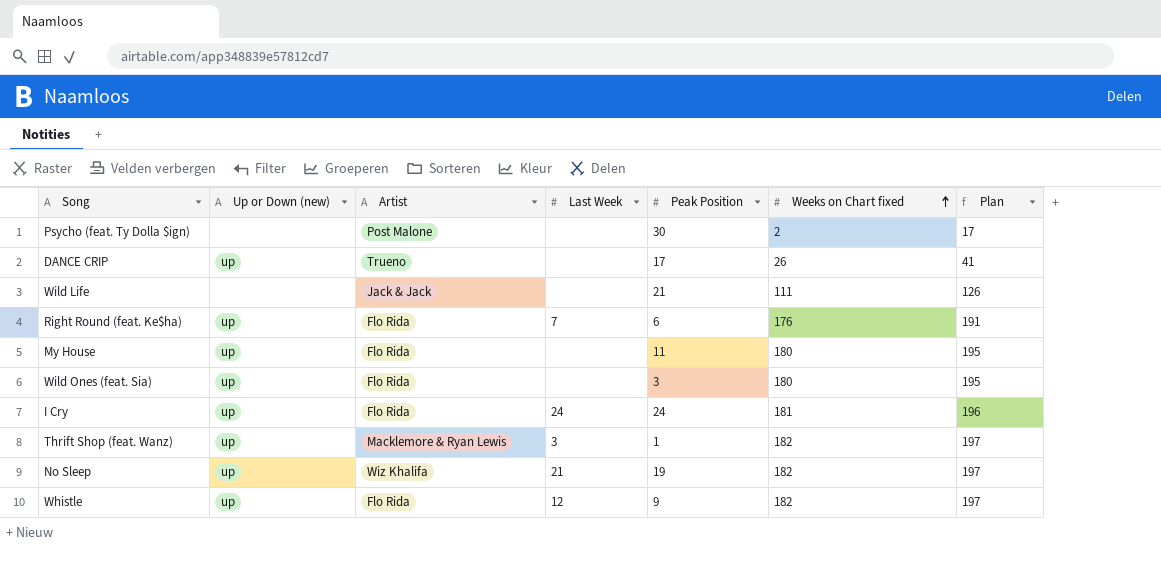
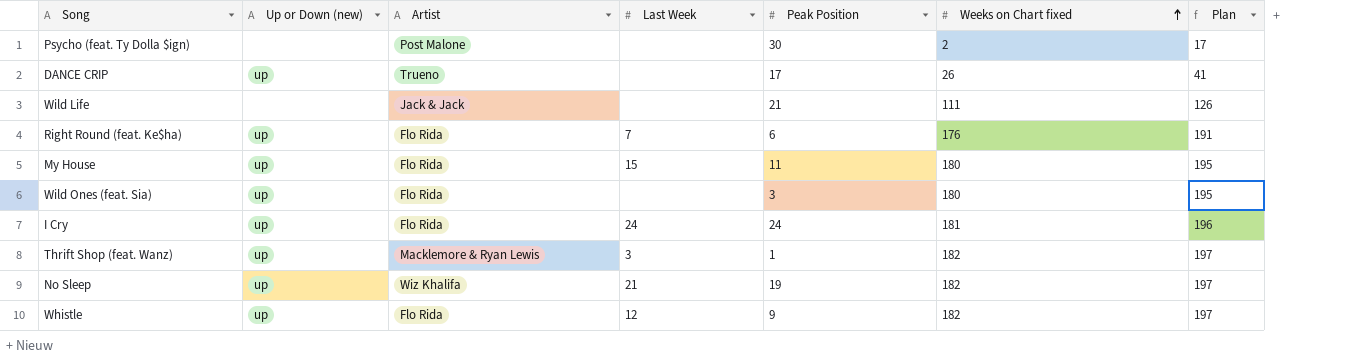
My House | Last Week: none -> 15

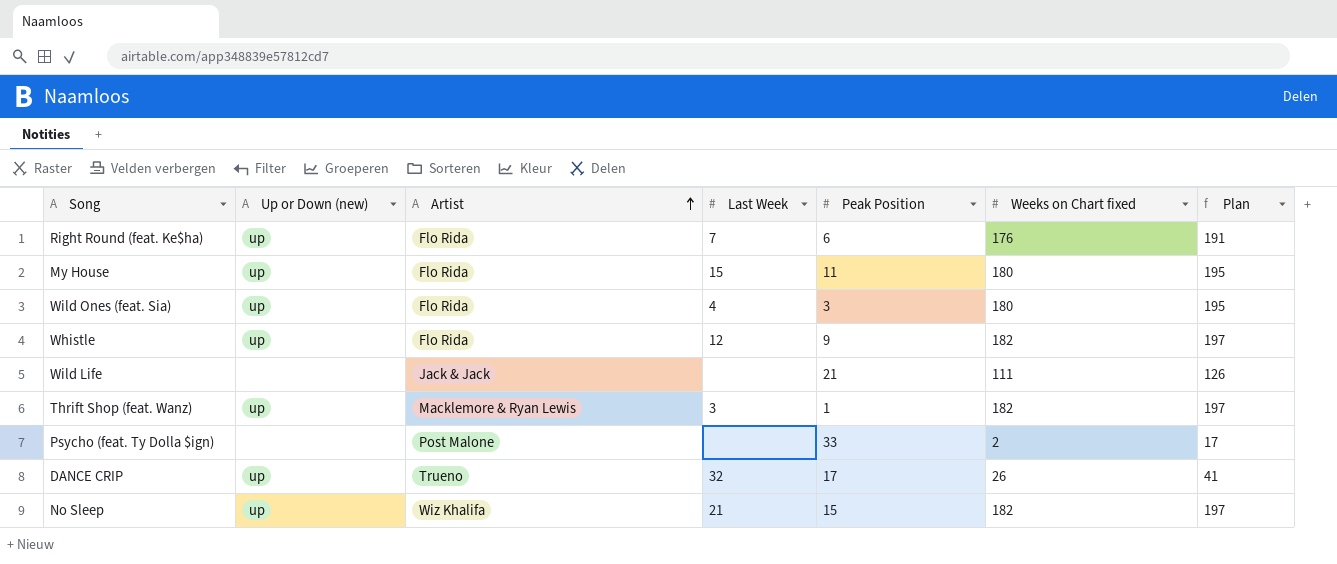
row order: Weeks on Chart fixed ascending -> Artist ascending
row I Cry: up | Flo Rida | 24 | 24 | 181 | 196 -> none
Wild Ones (feat. Sia) | Last Week: none -> 4
Psycho (feat. Ty Dolla $ign) | Peak Position: 30 -> 33
DANCE CRIP | Last Week: none -> 32
No Sleep | Peak Position: 19 -> 15

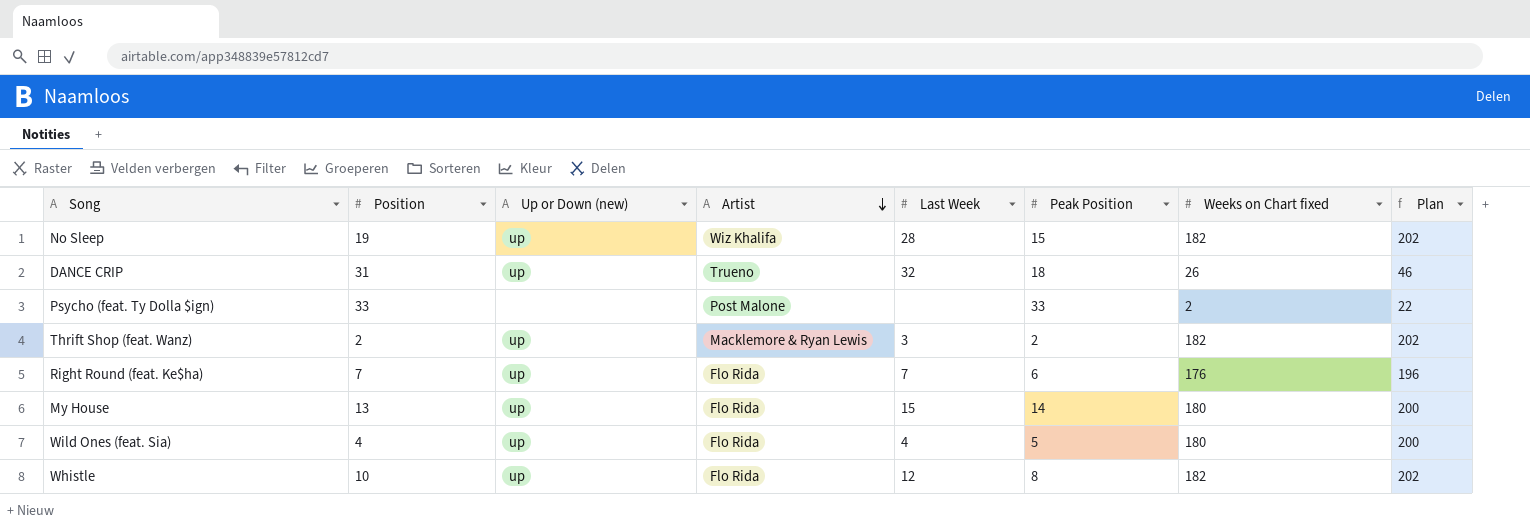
row order: Artist ascending -> Artist descending
column Position | position: none -> 2
column Plan | formula: [Weeks on Chart fixed] + 15 -> [Weeks on Chart fixed] + 20
row Wild Life: none | Jack & Jack | none | 21 | 111 | 126 -> none
No Sleep | Last Week: 21 -> 28
DANCE CRIP | Peak Position: 17 -> 18
Thrift Shop (feat. Wanz) | Peak Position: 1 -> 2
My House | Peak Position: 11 -> 14
Wild Ones (feat. Sia) | Peak Position: 3 -> 5
Whistle | Peak Position: 9 -> 8

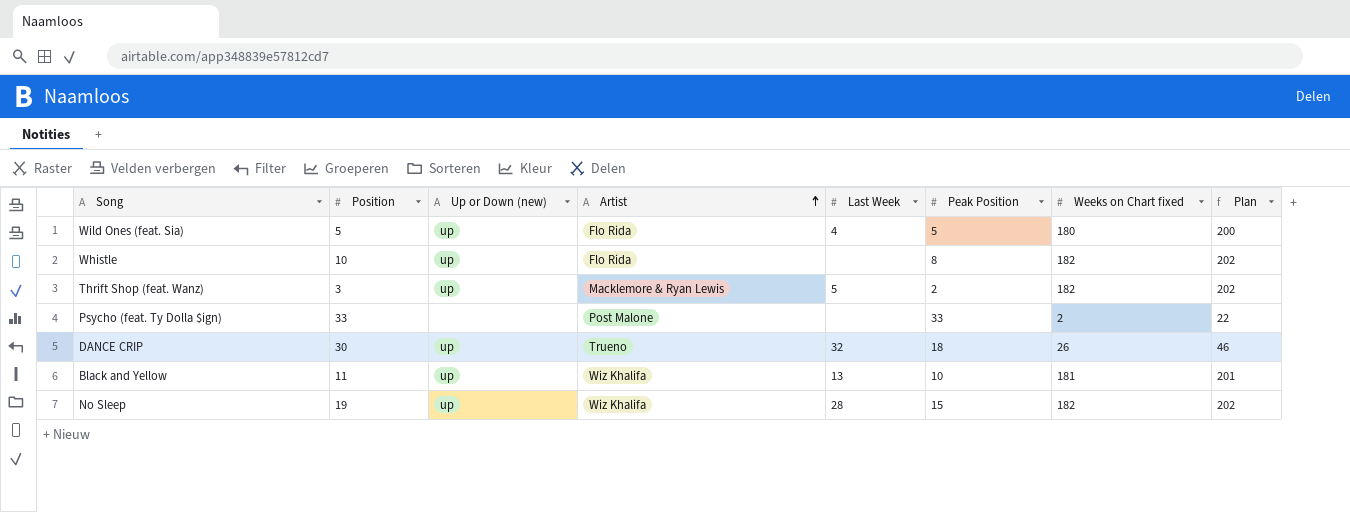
row order: Artist descending -> Artist ascending
row Right Round (feat. Ke$ha): 7 | up | Flo Rida | 7 | 6 | 176 | 196 -> none
row My House: 13 | up | Flo Rida | 15 | 14 | 180 | 200 -> none
Wild Ones (feat. Sia) | Position: 4 -> 5
Whistle | Last Week: 12 -> none
Thrift Shop (feat. Wanz) | Position: 2 -> 3
Thrift Shop (feat. Wanz) | Last Week: 3 -> 5
DANCE CRIP | Position: 31 -> 30
row Black and Yellow: none -> 11 | up | Wiz Khalifa | 13 | 10 | 181 | 201

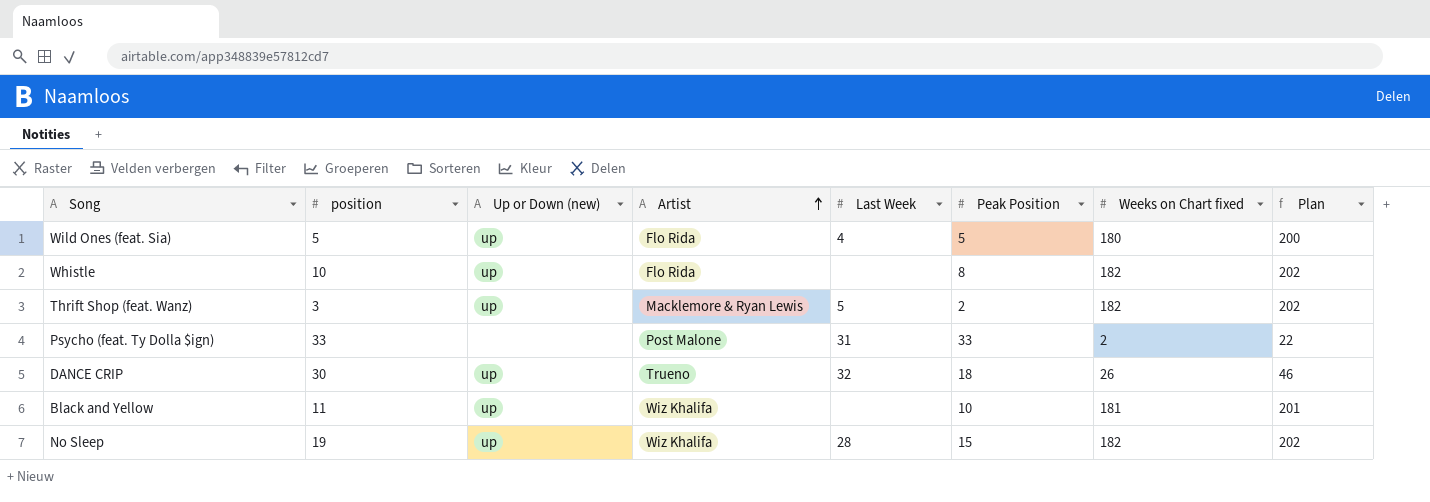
column name: Position -> position
Psycho (feat. Ty Dolla $ign) | Last Week: none -> 31
Black and Yellow | Last Week: 13 -> none

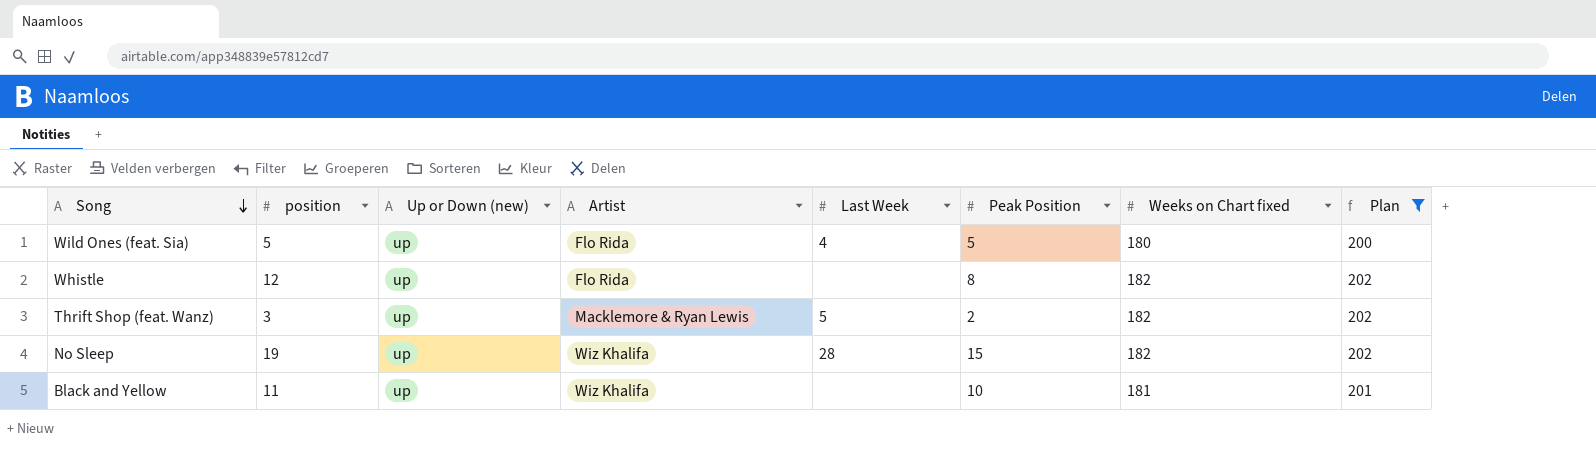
filter: none -> Plan >= 200
row order: Artist ascending -> Song descending
Whistle | position: 10 -> 12

